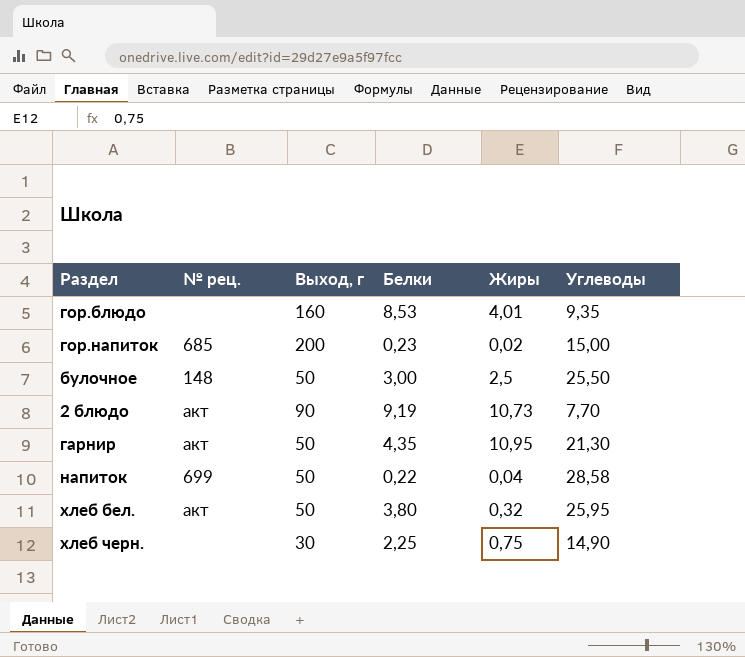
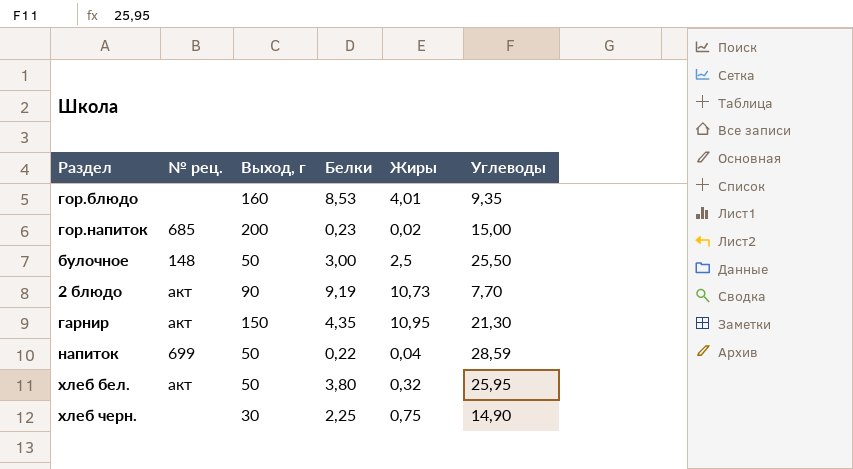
гарнир | Выход, г: 50 -> 150
напиток | Углеводы: 28,58 -> 28,59

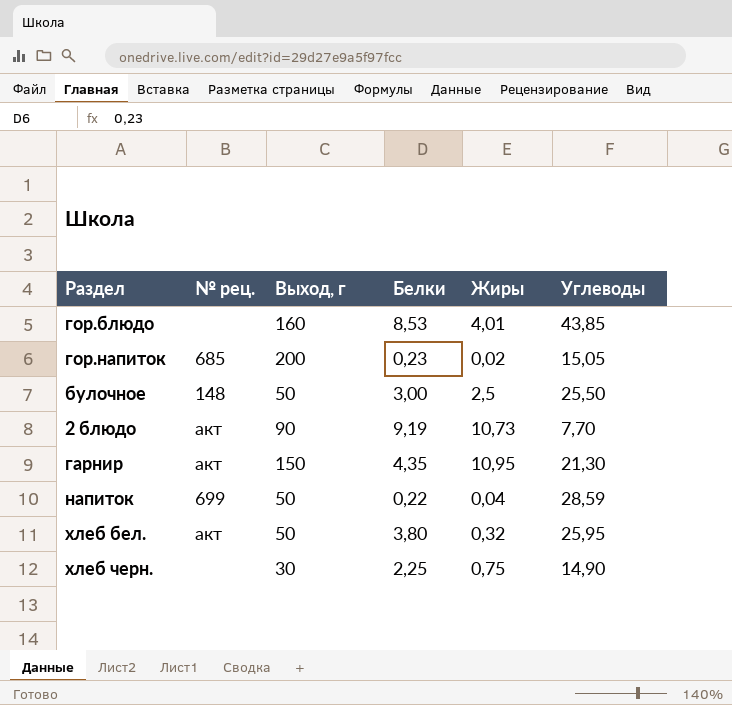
гор.блюдо | Углеводы: 9,35 -> 43,85
гор.напиток | Углеводы: 15,00 -> 15,05

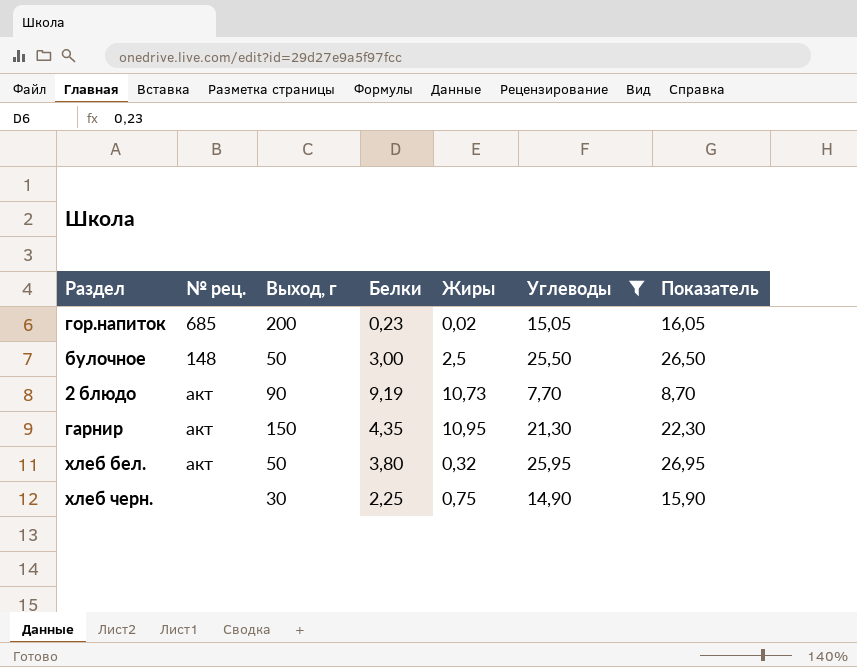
filter: none -> Углеводы <= 25,95
column Показатель | formula: none -> [Углеводы] + 1

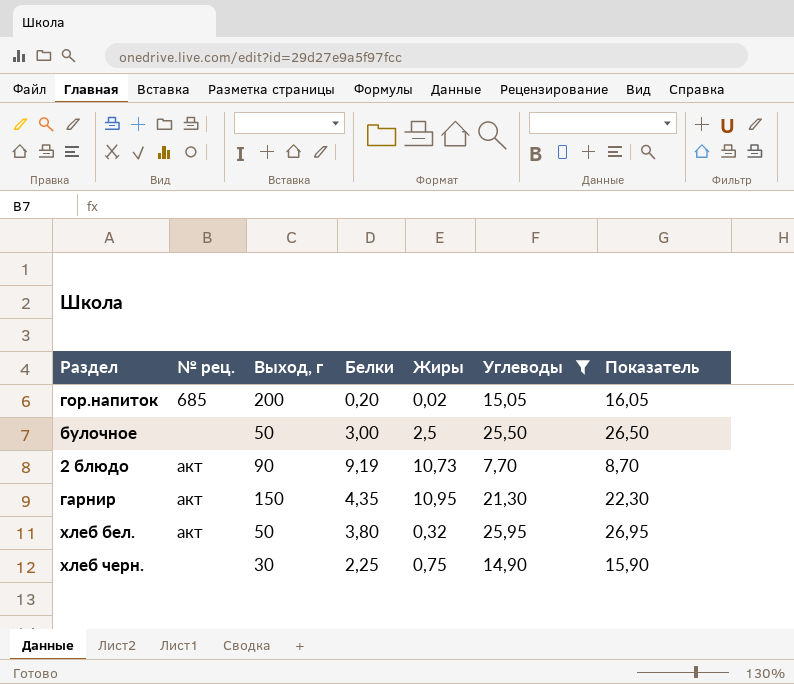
гор.напиток | Белки: 0,23 -> 0,20
булочное | № рец.: 148 -> none

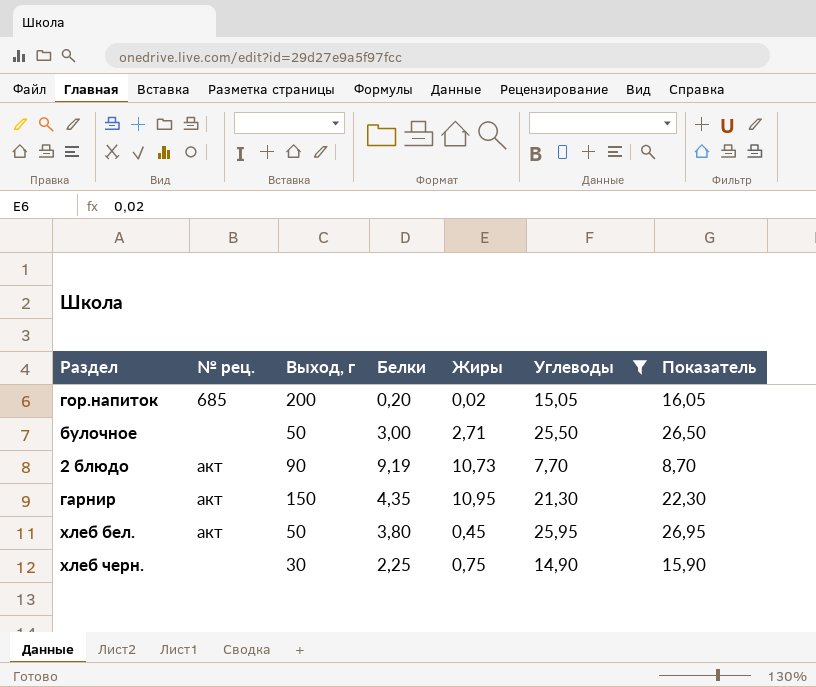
булочное | Жиры: 2,5 -> 2,71
хлеб бел. | Жиры: 0,32 -> 0,45

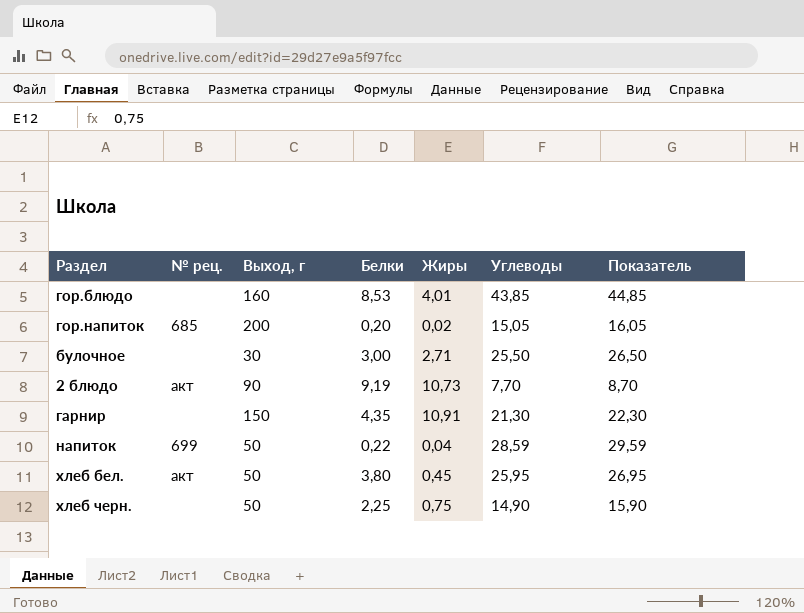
filter: Углеводы <= 25,95 -> none
булочное | Выход, г: 50 -> 30
гарнир | № рец.: акт -> none
гарнир | Жиры: 10,95 -> 10,91
хлеб черн. | Выход, г: 30 -> 50

